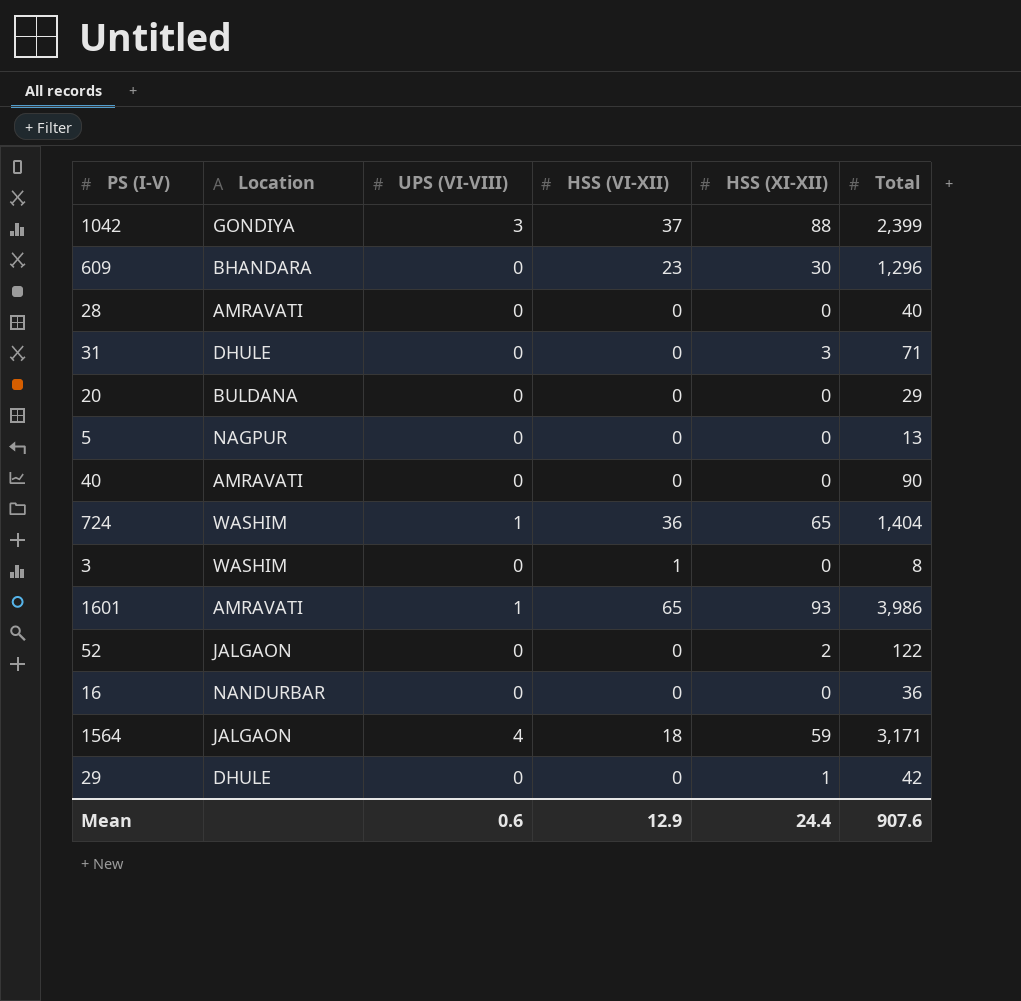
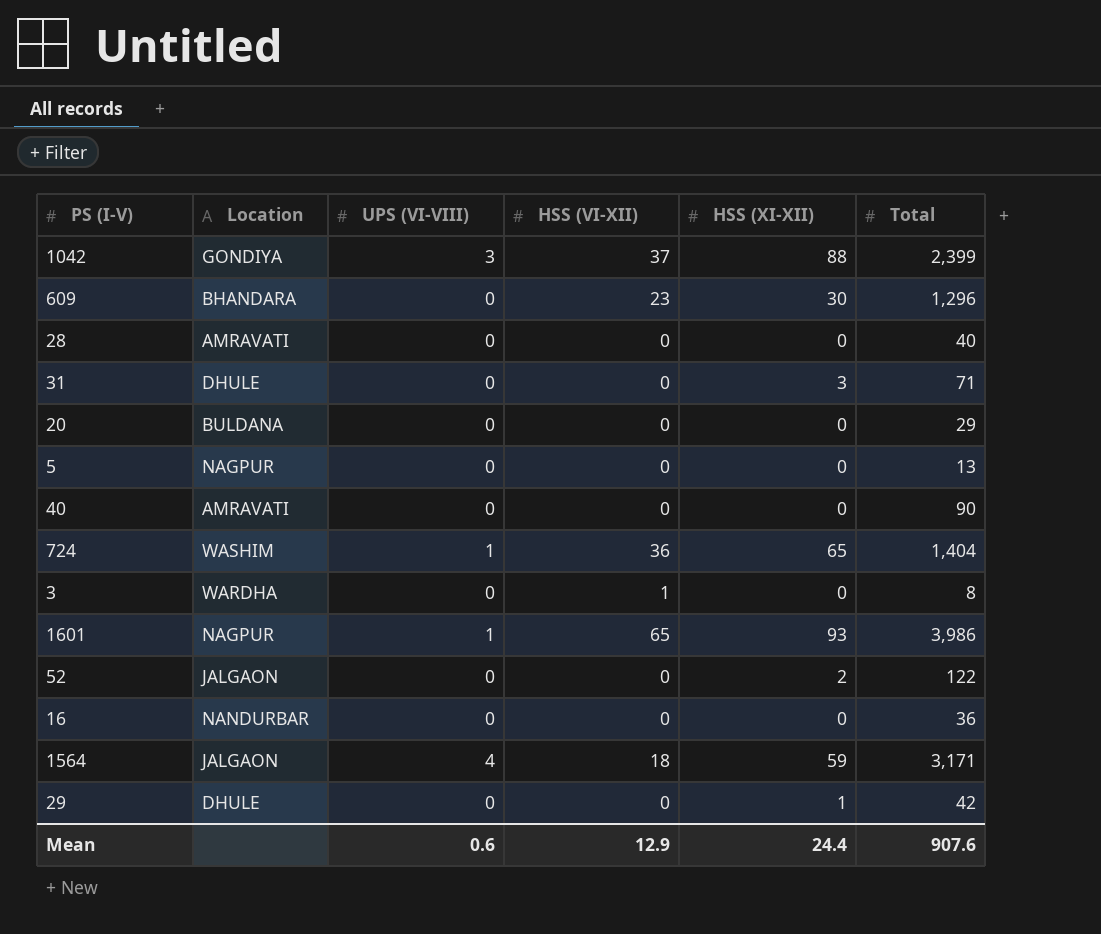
3 | Location: WASHIM -> WARDHA
1601 | Location: AMRAVATI -> NAGPUR

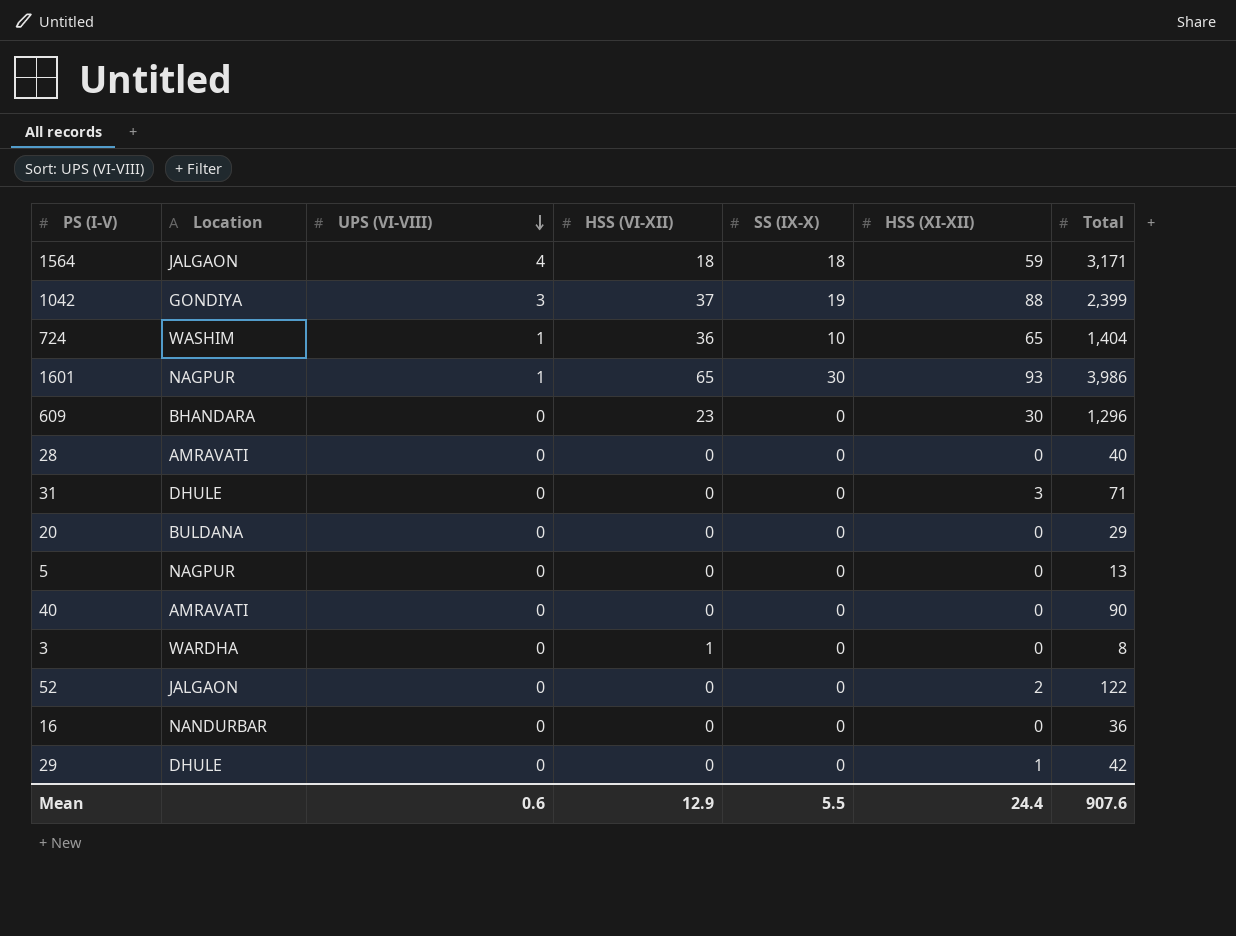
row order: none -> UPS (VI-VIII) descending
column SS (IX-X) | position: none -> 5

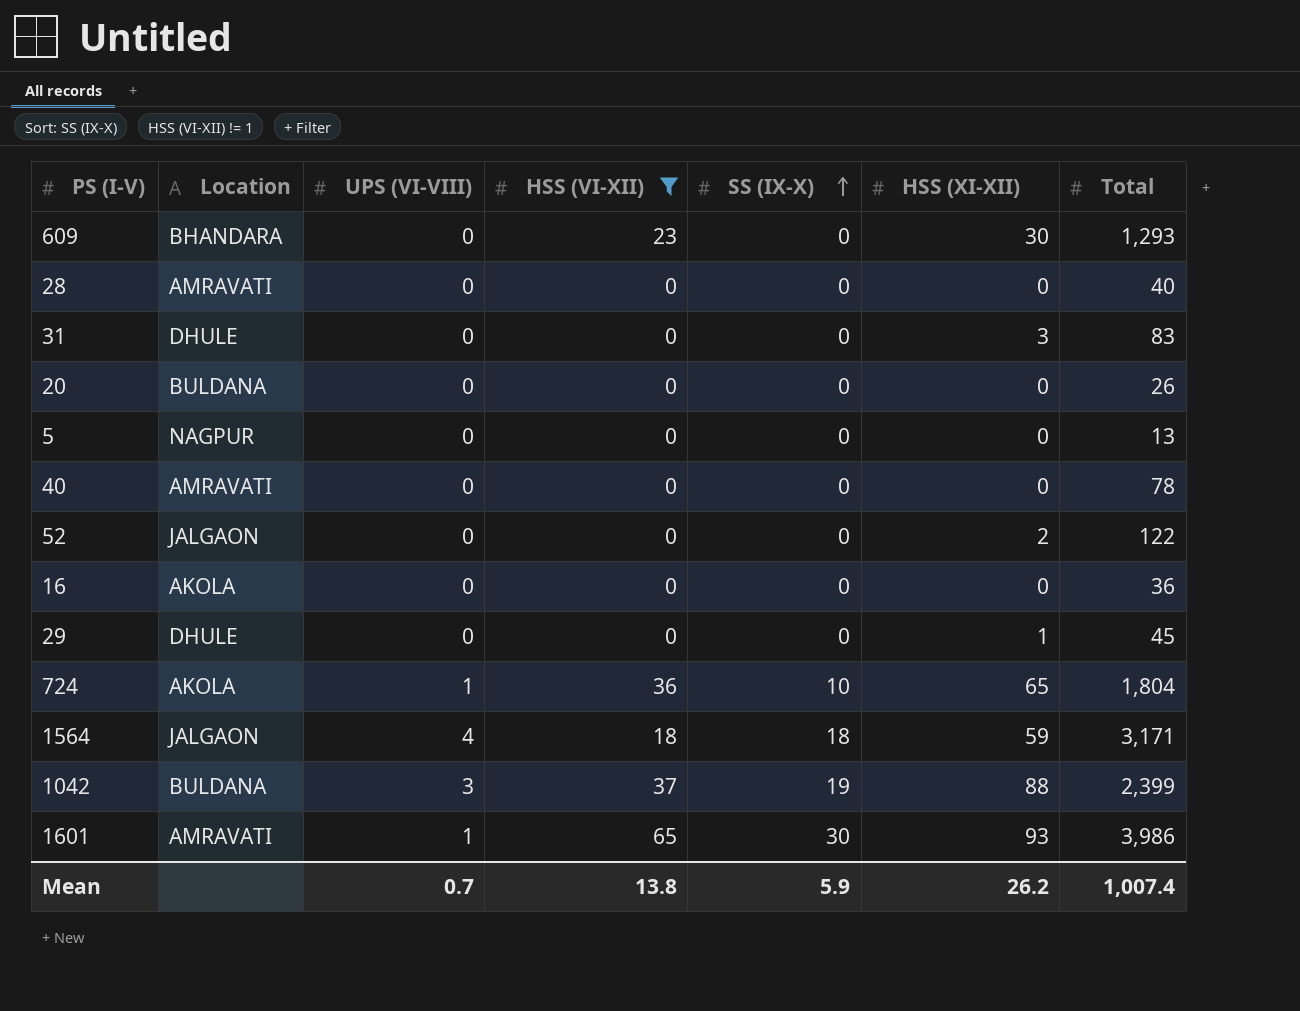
filter: none -> HSS (VI-XII) != 1
row order: UPS (VI-VIII) descending -> SS (IX-X) ascending
609 | Total: 1,296 -> 1,293
31 | Total: 71 -> 83
20 | Total: 29 -> 26
40 | Total: 90 -> 78
16 | Location: NANDURBAR -> AKOLA
29 | Total: 42 -> 45
724 | Location: WASHIM -> AKOLA
724 | Total: 1,404 -> 1,804
1042 | Location: GONDIYA -> BULDANA
1601 | Location: NAGPUR -> AMRAVATI
Mean | UPS (VI-VIII): 0.6 -> 0.7
Mean | HSS (VI-XII): 12.9 -> 13.8
Mean | SS (IX-X): 5.5 -> 5.9
Mean | HSS (XI-XII): 24.4 -> 26.2
Mean | Total: 907.6 -> 1,007.4

